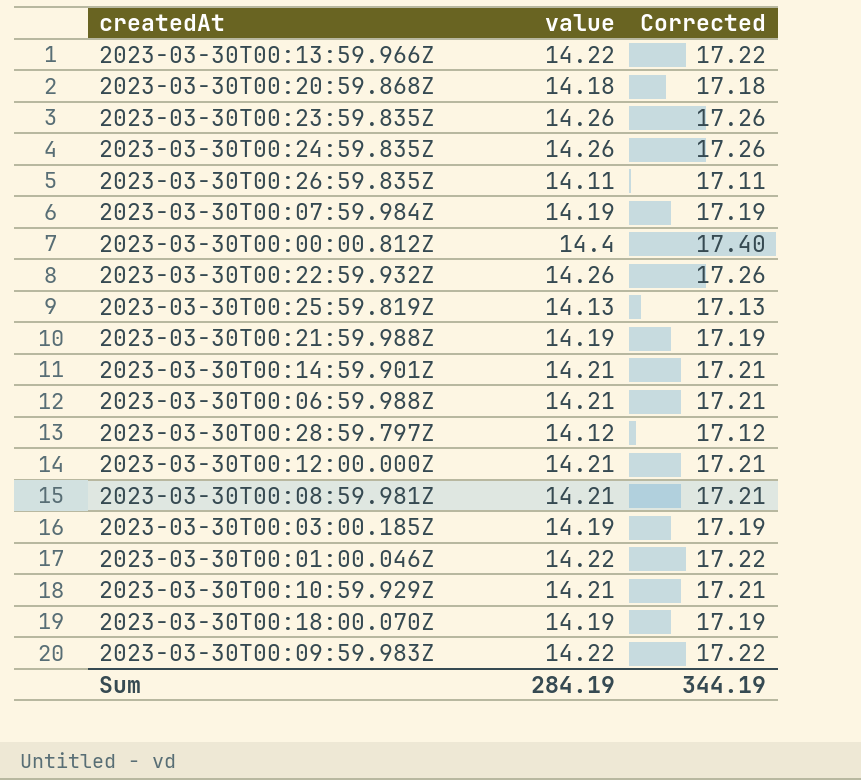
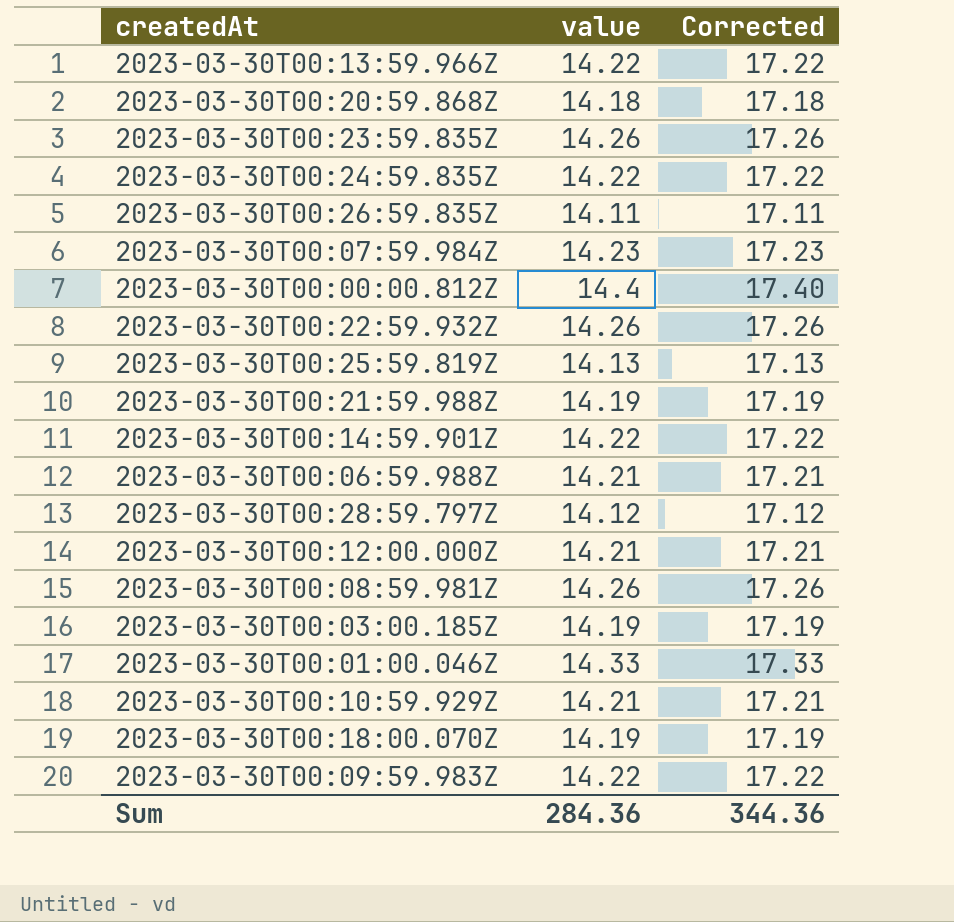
2023-03-30T00:24:59.835Z | value: 14.26 -> 14.22
2023-03-30T00:24:59.835Z | Corrected: 17.26 -> 17.22
2023-03-30T00:07:59.984Z | value: 14.19 -> 14.23
2023-03-30T00:07:59.984Z | Corrected: 17.19 -> 17.23
2023-03-30T00:14:59.901Z | value: 14.21 -> 14.22
2023-03-30T00:14:59.901Z | Corrected: 17.21 -> 17.22
2023-03-30T00:08:59.981Z | value: 14.21 -> 14.26
2023-03-30T00:08:59.981Z | Corrected: 17.21 -> 17.26
2023-03-30T00:01:00.046Z | value: 14.22 -> 14.33
2023-03-30T00:01:00.046Z | Corrected: 17.22 -> 17.33
Sum | value: 284.19 -> 284.36
Sum | Corrected: 344.19 -> 344.36

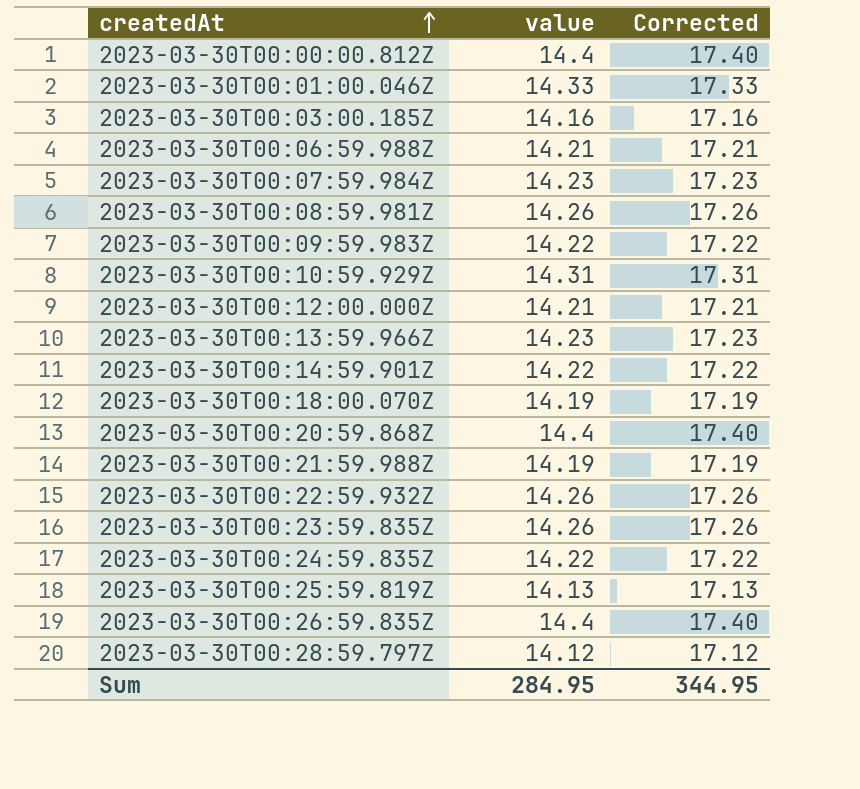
row order: none -> createdAt ascending
2023-03-30T00:03:00.185Z | value: 14.19 -> 14.16
2023-03-30T00:03:00.185Z | Corrected: 17.19 -> 17.16
2023-03-30T00:10:59.929Z | value: 14.21 -> 14.31
2023-03-30T00:10:59.929Z | Corrected: 17.21 -> 17.31
2023-03-30T00:13:59.966Z | value: 14.22 -> 14.23
2023-03-30T00:13:59.966Z | Corrected: 17.22 -> 17.23
2023-03-30T00:20:59.868Z | value: 14.18 -> 14.4
2023-03-30T00:20:59.868Z | Corrected: 17.18 -> 17.40
2023-03-30T00:26:59.835Z | value: 14.11 -> 14.4
2023-03-30T00:26:59.835Z | Corrected: 17.11 -> 17.40
Sum | value: 284.36 -> 284.95
Sum | Corrected: 344.36 -> 344.95

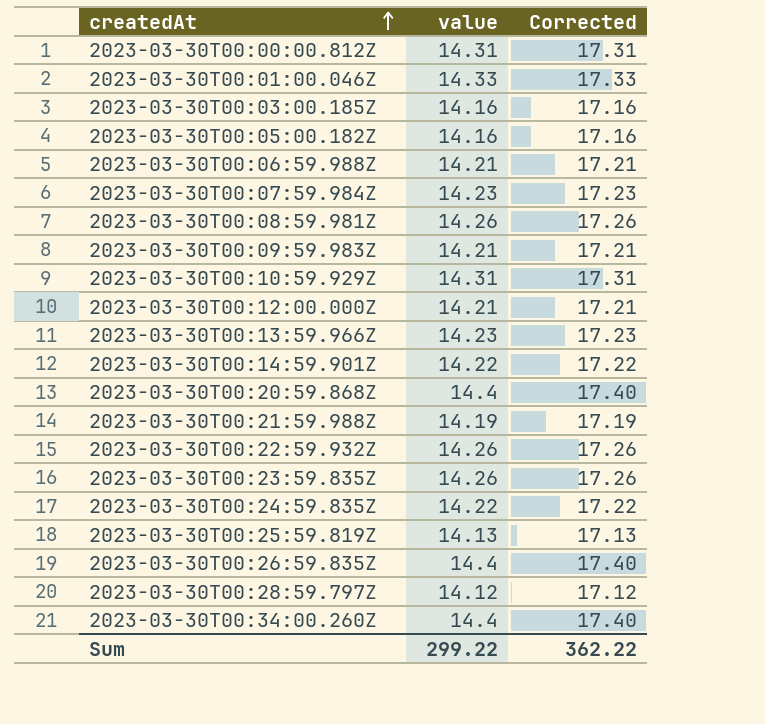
row 2023-03-30T00:18:00.070Z: 14.19 | 17.19 -> none
2023-03-30T00:00:00.812Z | value: 14.4 -> 14.31
2023-03-30T00:00:00.812Z | Corrected: 17.40 -> 17.31
row 2023-03-30T00:05:00.182Z: none -> 14.16 | 17.16
2023-03-30T00:09:59.983Z | value: 14.22 -> 14.21
2023-03-30T00:09:59.983Z | Corrected: 17.22 -> 17.21
row 2023-03-30T00:34:00.260Z: none -> 14.4 | 17.40
Sum | value: 284.95 -> 299.22
Sum | Corrected: 344.95 -> 362.22

